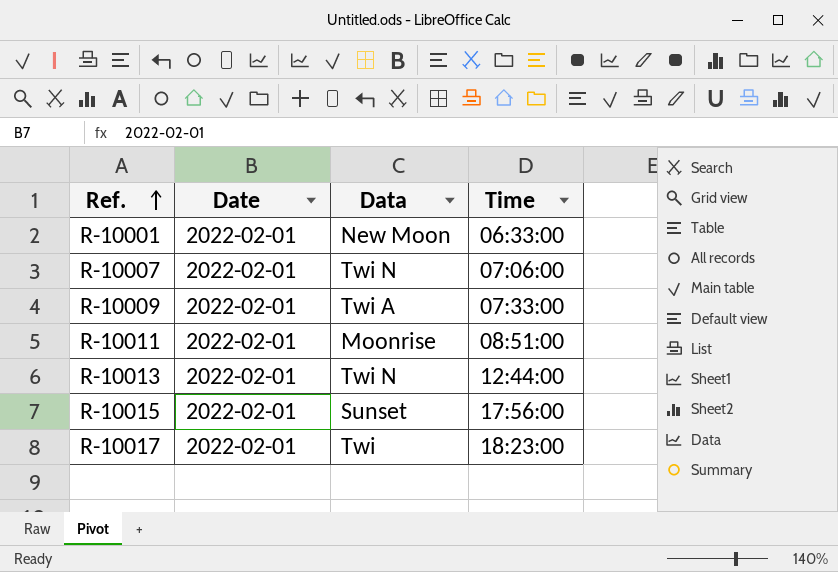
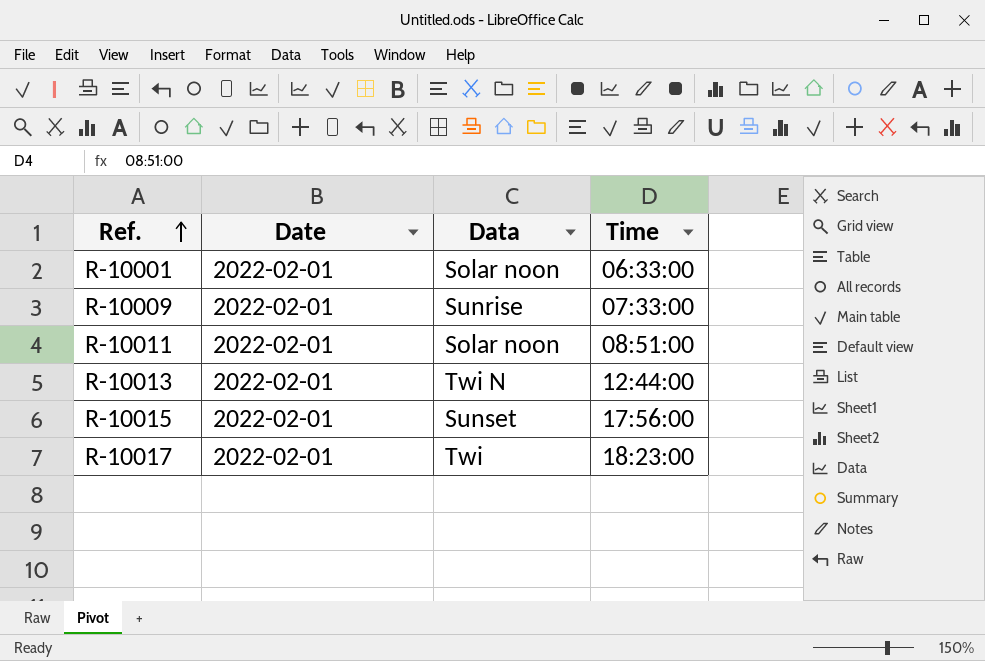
row R-10007: 2022-02-01 | Twi N | 07:06:00 -> none
R-10001 | Data: New Moon -> Solar noon
R-10009 | Data: Twi A -> Sunrise
R-10011 | Data: Moonrise -> Solar noon

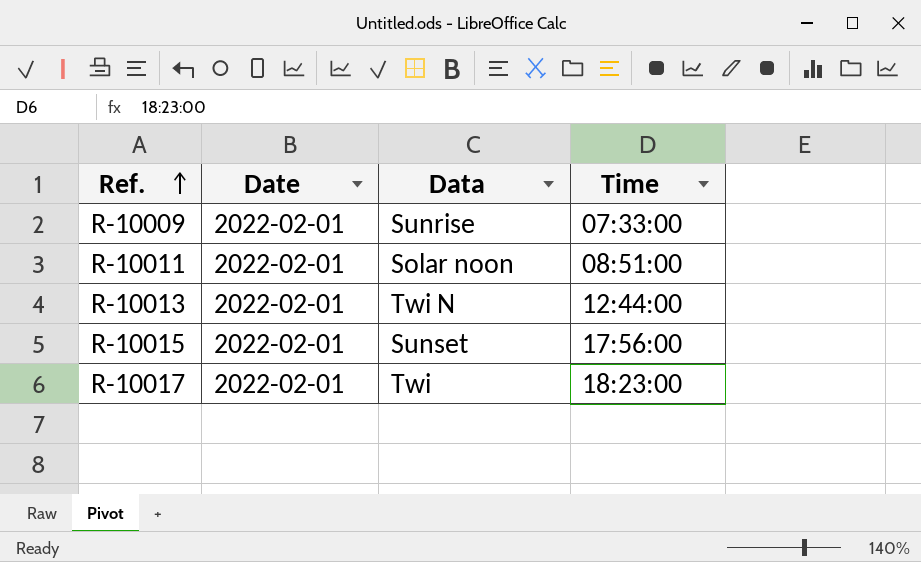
row R-10001: 2022-02-01 | Solar noon | 06:33:00 -> none

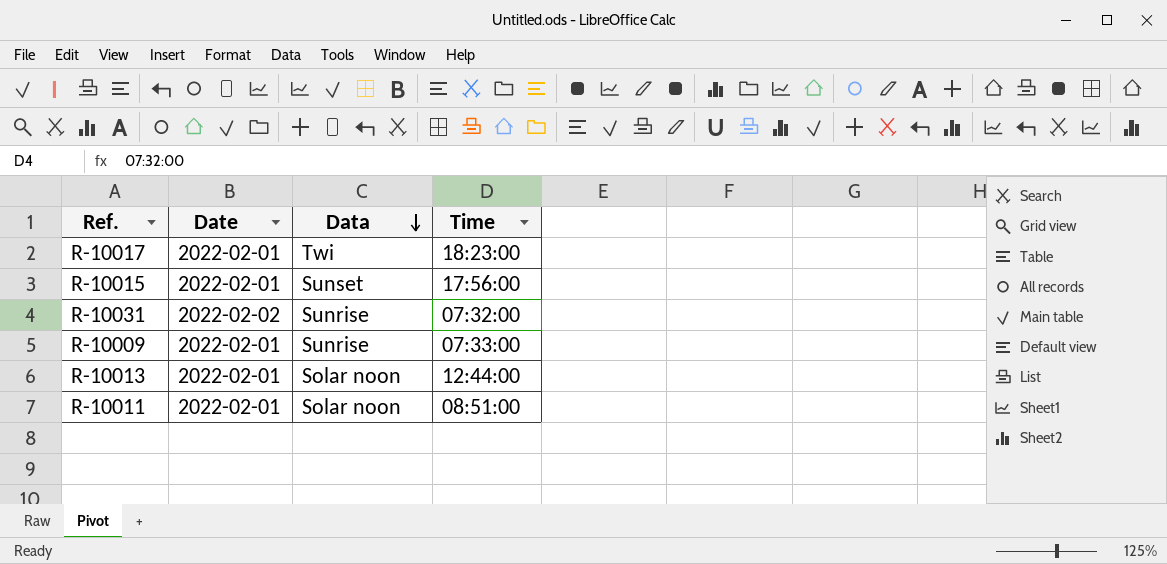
row order: Ref. ascending -> Data descending
row R-10031: none -> 2022-02-02 | Sunrise | 07:32:00
R-10013 | Data: Twi N -> Solar noon

